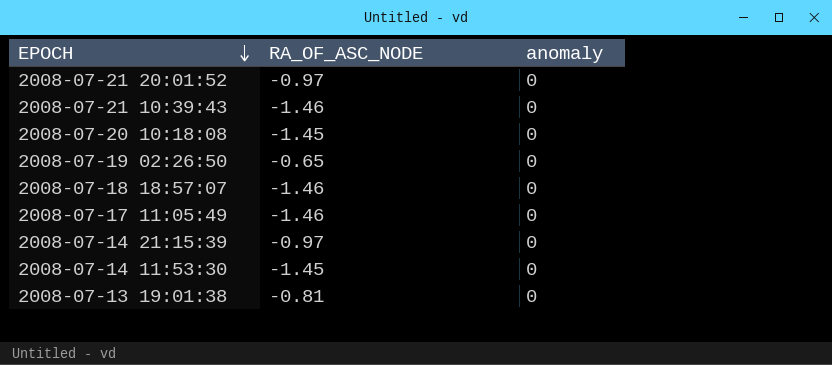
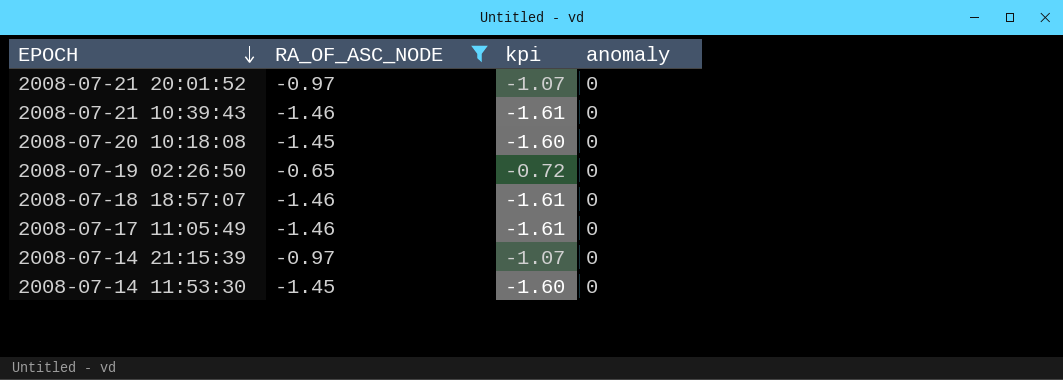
filter: none -> RA_OF_ASC_NODE != -0.81
column kpi | formula: none -> [RA_OF_ASC_NODE] * 1.1

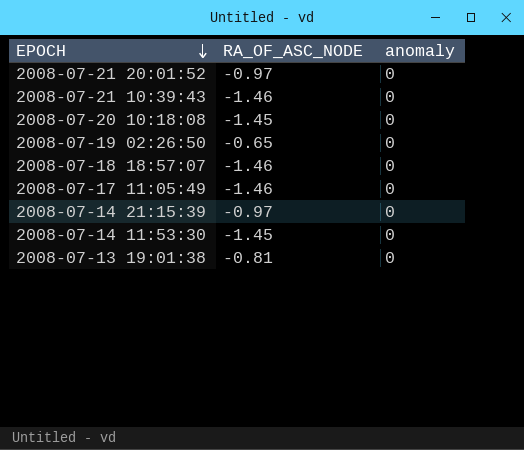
filter: RA_OF_ASC_NODE != -0.81 -> none
column kpi | formula: [RA_OF_ASC_NODE] * 1.1 -> none

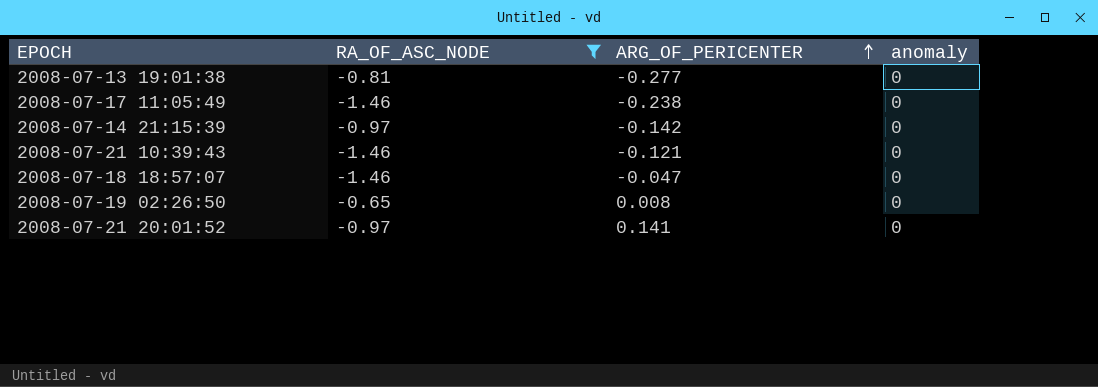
filter: none -> RA_OF_ASC_NODE != -1.45
row order: EPOCH descending -> ARG_OF_PERICENTER ascending
column ARG_OF_PERICENTER | position: none -> 3

